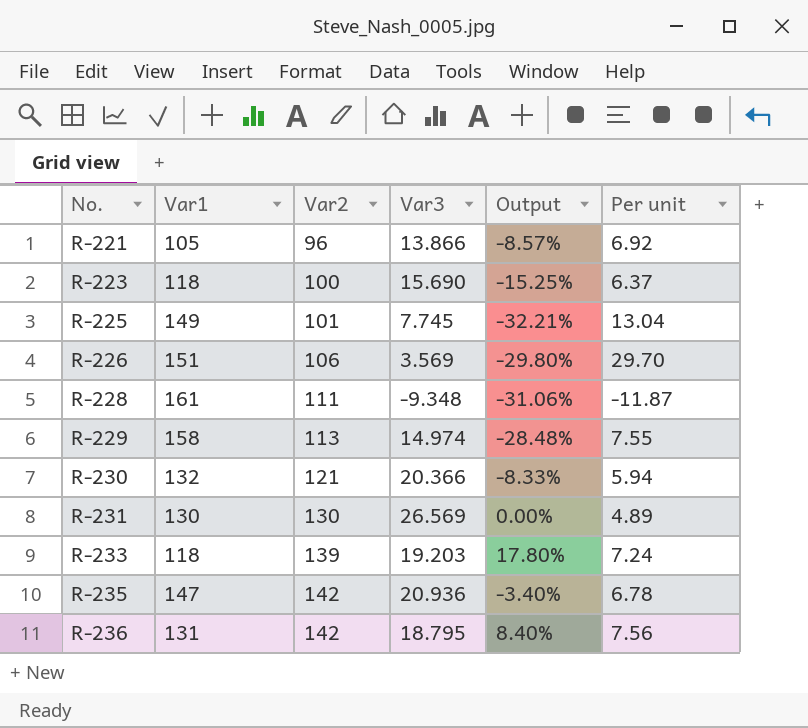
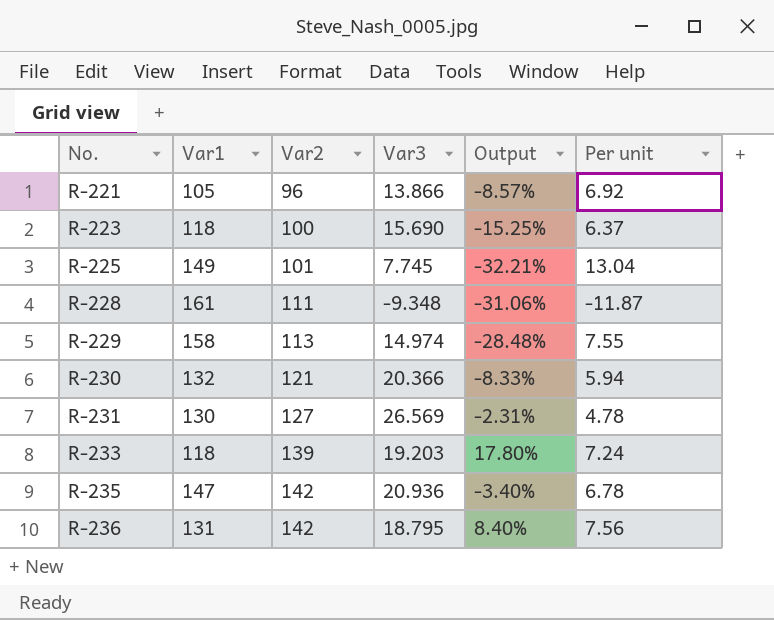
row R-226: 151 | 106 | 3.569 | -29.80% | 29.70 -> none
R-231 | Var2: 130 -> 127
R-231 | Output: 0.00% -> -2.31%
R-231 | Per unit: 4.89 -> 4.78

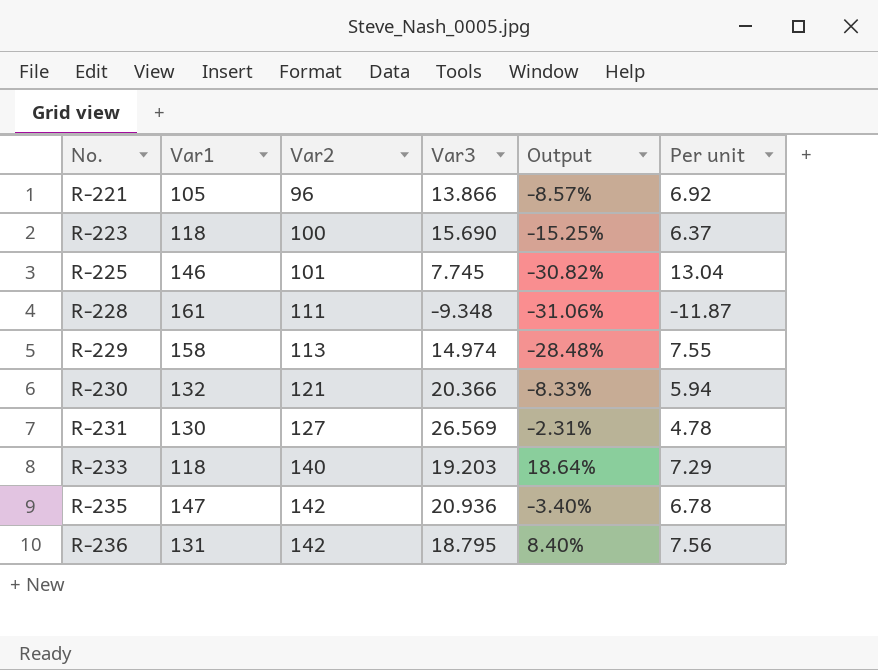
R-225 | Var1: 149 -> 146
R-225 | Output: -32.21% -> -30.82%
R-233 | Var2: 139 -> 140
R-233 | Output: 17.80% -> 18.64%
R-233 | Per unit: 7.24 -> 7.29

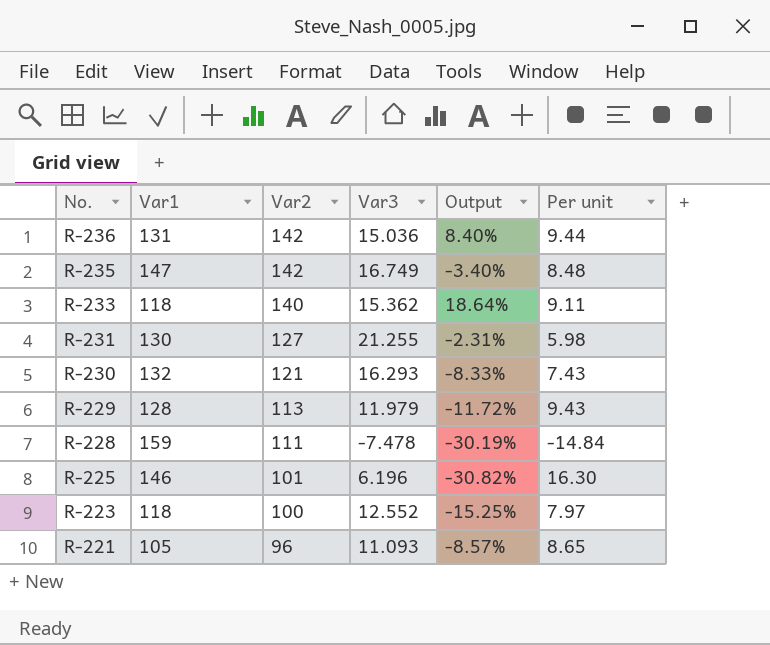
row order: No. ascending -> No. descending
R-236 | Var3: 18.795 -> 15.036
R-236 | Per unit: 7.56 -> 9.44
R-235 | Var3: 20.936 -> 16.749
R-235 | Per unit: 6.78 -> 8.48
R-233 | Var3: 19.203 -> 15.362
R-233 | Per unit: 7.29 -> 9.11
R-231 | Var3: 26.569 -> 21.255
R-231 | Per unit: 4.78 -> 5.98
R-230 | Var3: 20.366 -> 16.293
R-230 | Per unit: 5.94 -> 7.43
R-229 | Var1: 158 -> 128
R-229 | Var3: 14.974 -> 11.979
R-229 | Output: -28.48% -> -11.72%
R-229 | Per unit: 7.55 -> 9.43
R-228 | Var1: 161 -> 159
R-228 | Var3: -9.348 -> -7.478
R-228 | Output: -31.06% -> -30.19%
R-228 | Per unit: -11.87 -> -14.84
R-225 | Var3: 7.745 -> 6.196
R-225 | Per unit: 13.04 -> 16.30
R-223 | Var3: 15.690 -> 12.552
R-223 | Per unit: 6.37 -> 7.97
R-221 | Var3: 13.866 -> 11.093
R-221 | Per unit: 6.92 -> 8.65

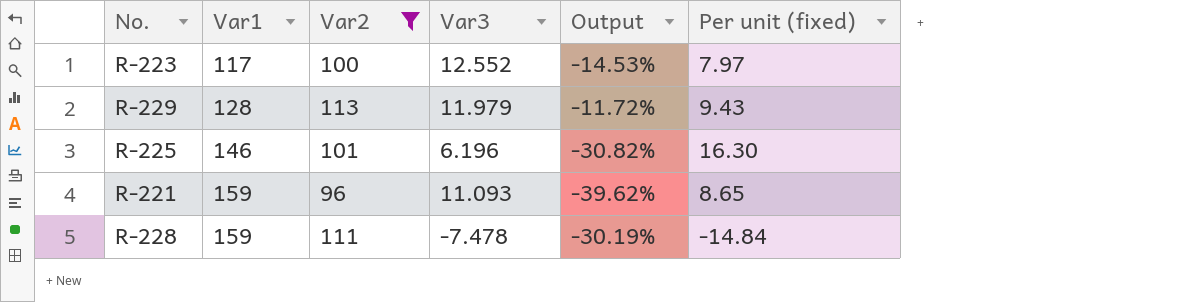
filter: none -> Var2 <= 113
row order: No. descending -> Var1 ascending
column name: Per unit -> Per unit (fixed)
R-223 | Var1: 118 -> 117
R-223 | Output: -15.25% -> -14.53%
R-221 | Var1: 105 -> 159
R-221 | Output: -8.57% -> -39.62%

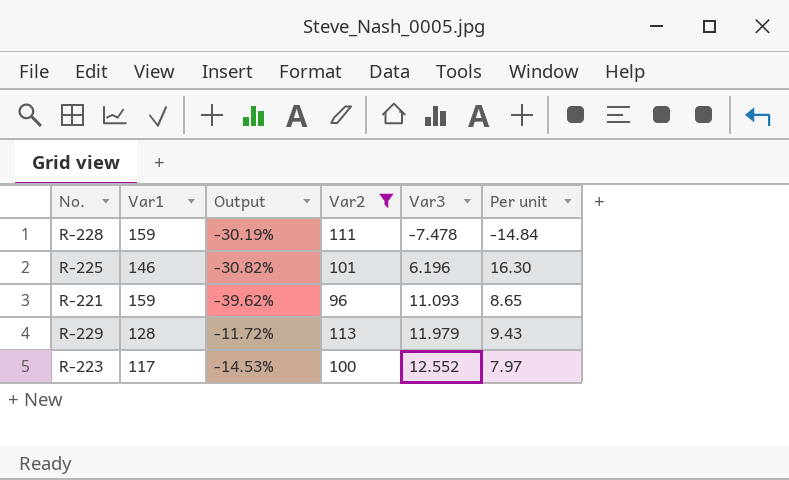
row order: Var1 ascending -> Var3 ascending
column Output | position: 5 -> 3
column name: Per unit (fixed) -> Per unit

